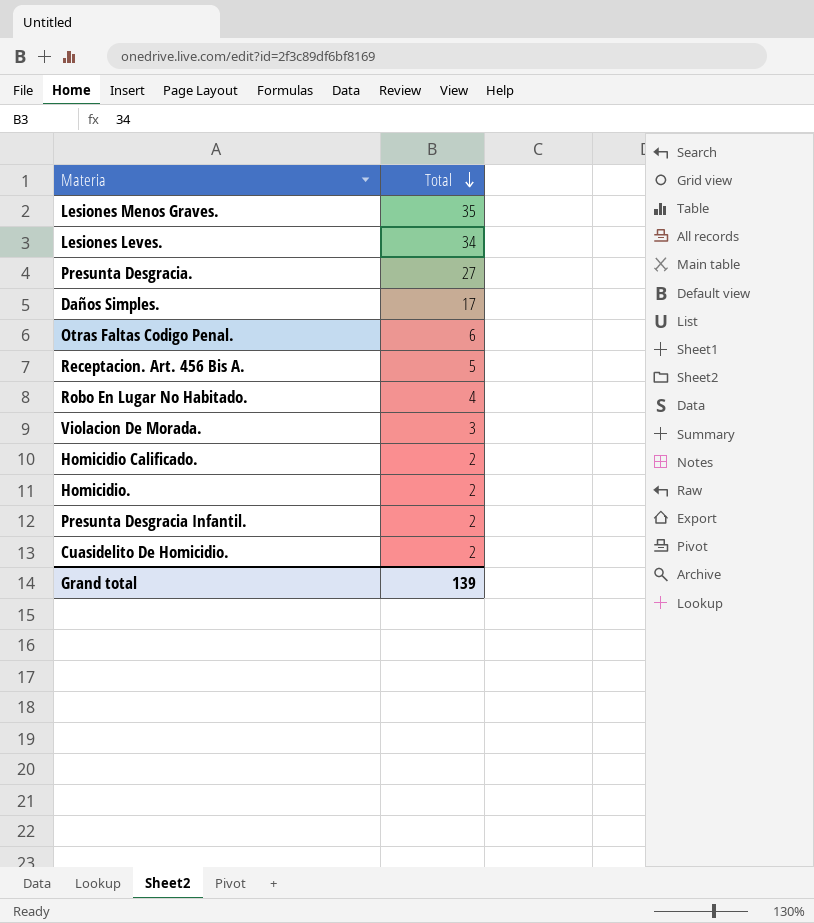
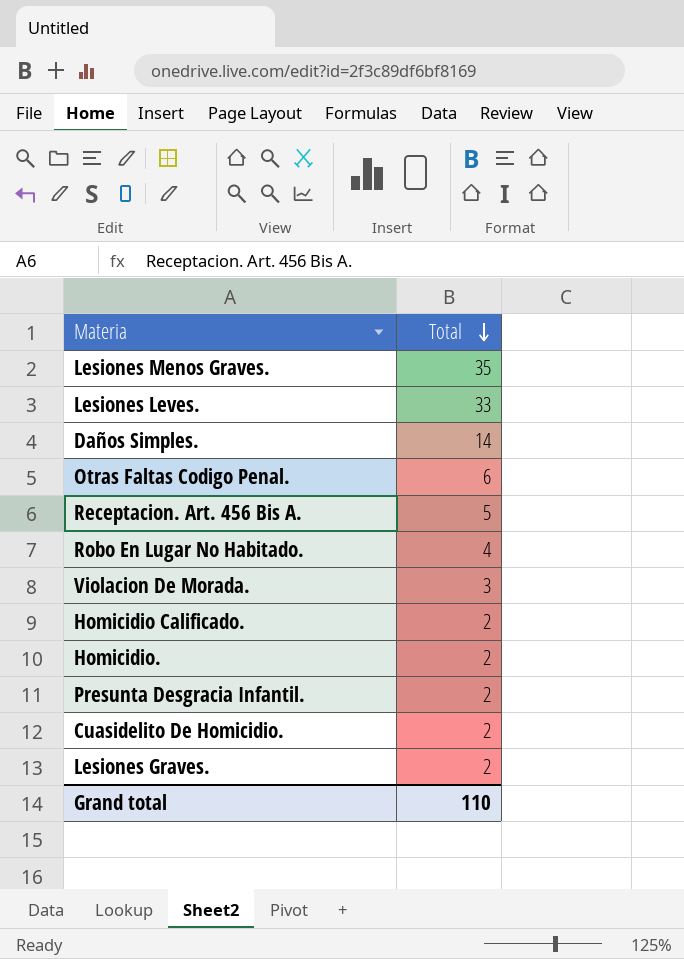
row Presunta Desgracia.: 27 -> none
Lesiones Leves. | Total: 34 -> 33
Daños Simples. | Total: 17 -> 14
row Lesiones Graves.: none -> 2
Grand total | Total: 139 -> 110

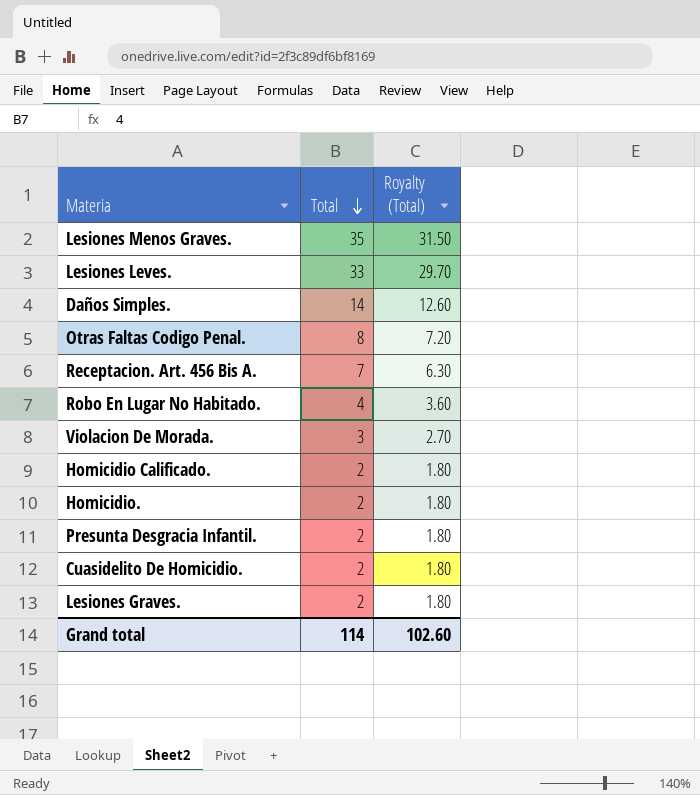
column Royalty (Total) | formula: none -> [Total] * 0.9
Otras Faltas Codigo Penal. | Total: 6 -> 8
Receptacion. Art. 456 Bis A. | Total: 5 -> 7
Grand total | Total: 110 -> 114

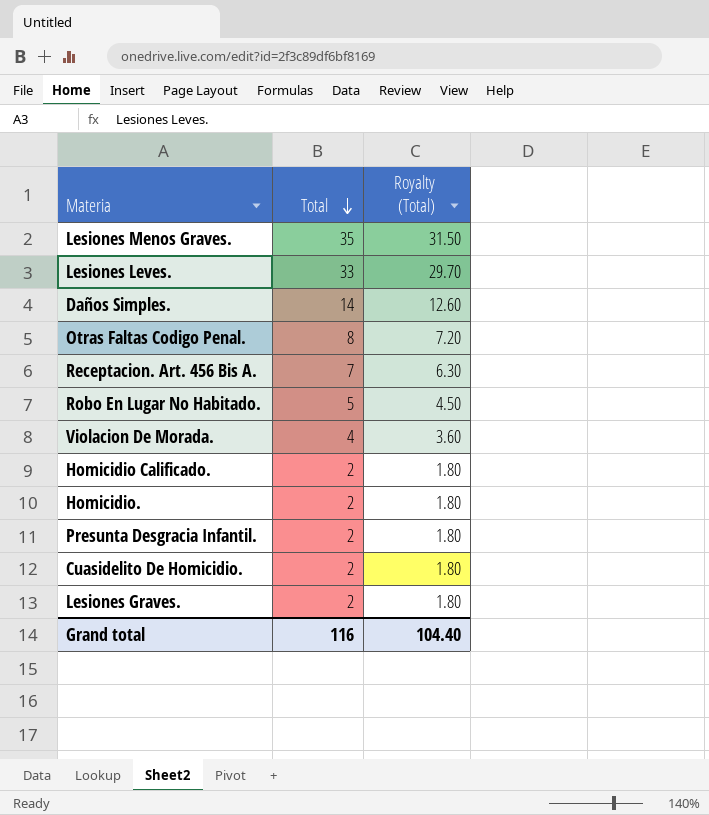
Robo En Lugar No Habitado. | Total: 4 -> 5
Robo En Lugar No Habitado. | Royalty (Total): 3.60 -> 4.50
Violacion De Morada. | Total: 3 -> 4
Violacion De Morada. | Royalty (Total): 2.70 -> 3.60
Grand total | Total: 114 -> 116
Grand total | Royalty (Total): 102.60 -> 104.40

